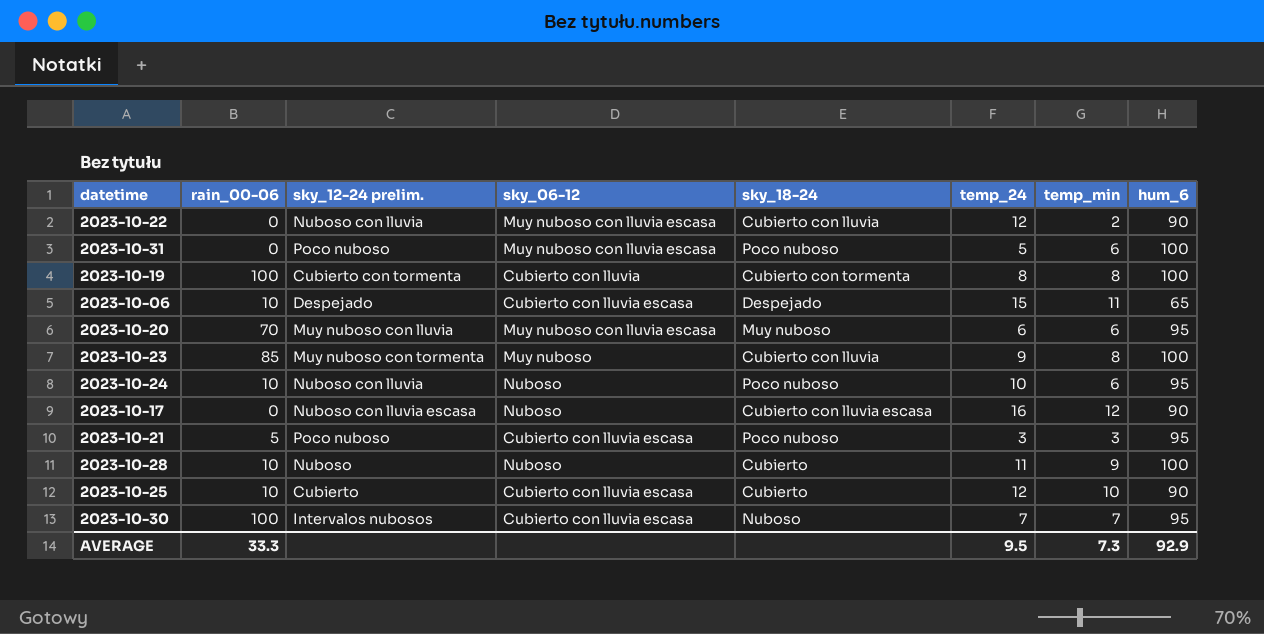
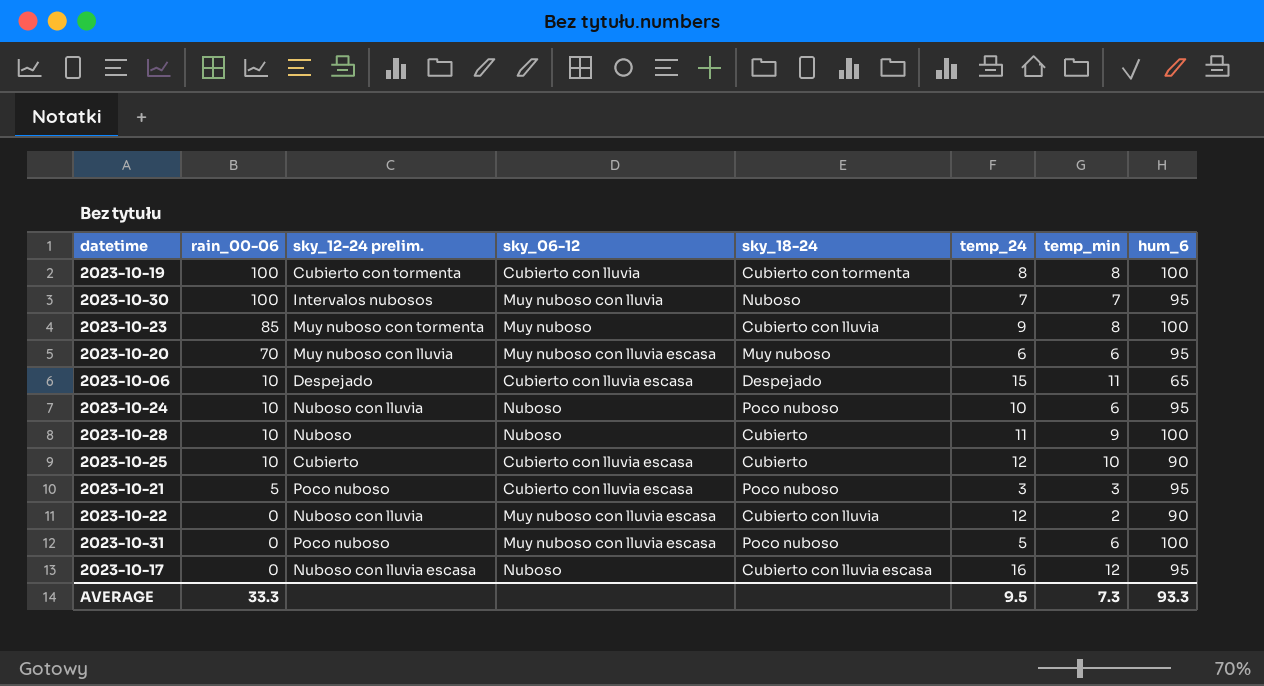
row order: none -> rain_00-06 descending
2023-10-30 | sky_06-12: Cubierto con lluvia escasa -> Muy nuboso con lluvia
2023-10-17 | hum_6: 90 -> 95
AVERAGE | hum_6: 92.9 -> 93.3

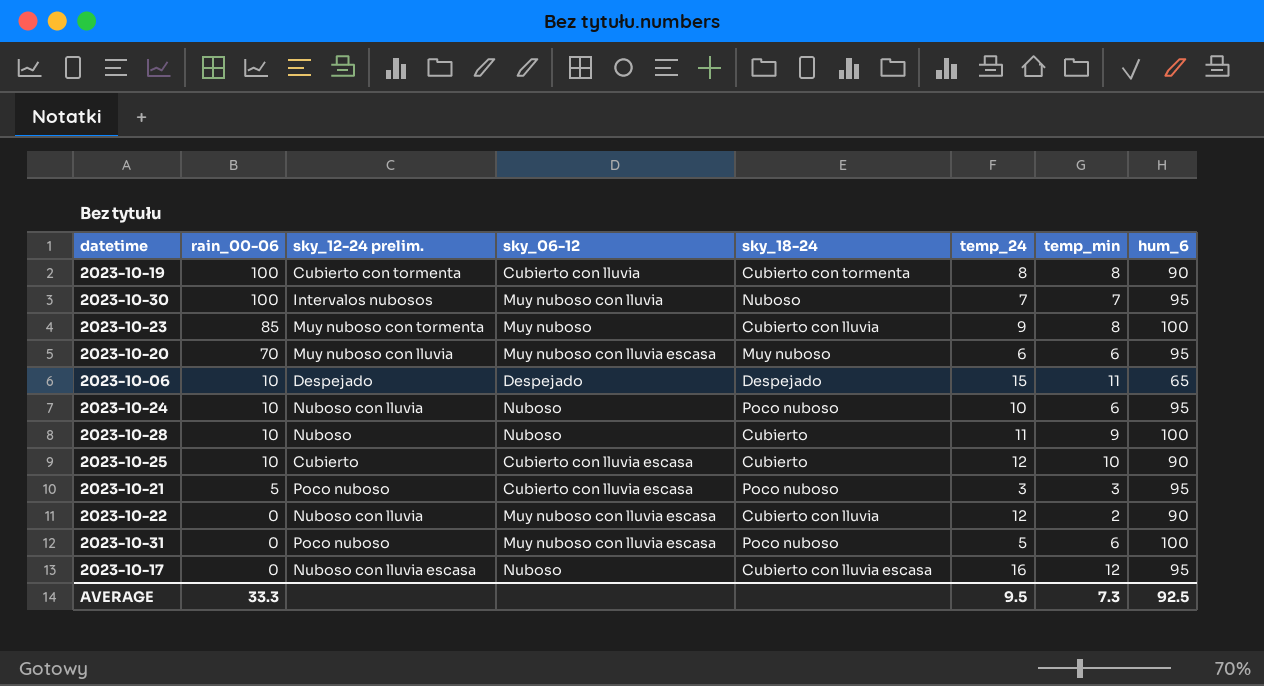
2023-10-19 | hum_6: 100 -> 90
2023-10-06 | sky_06-12: Cubierto con lluvia escasa -> Despejado
AVERAGE | hum_6: 93.3 -> 92.5

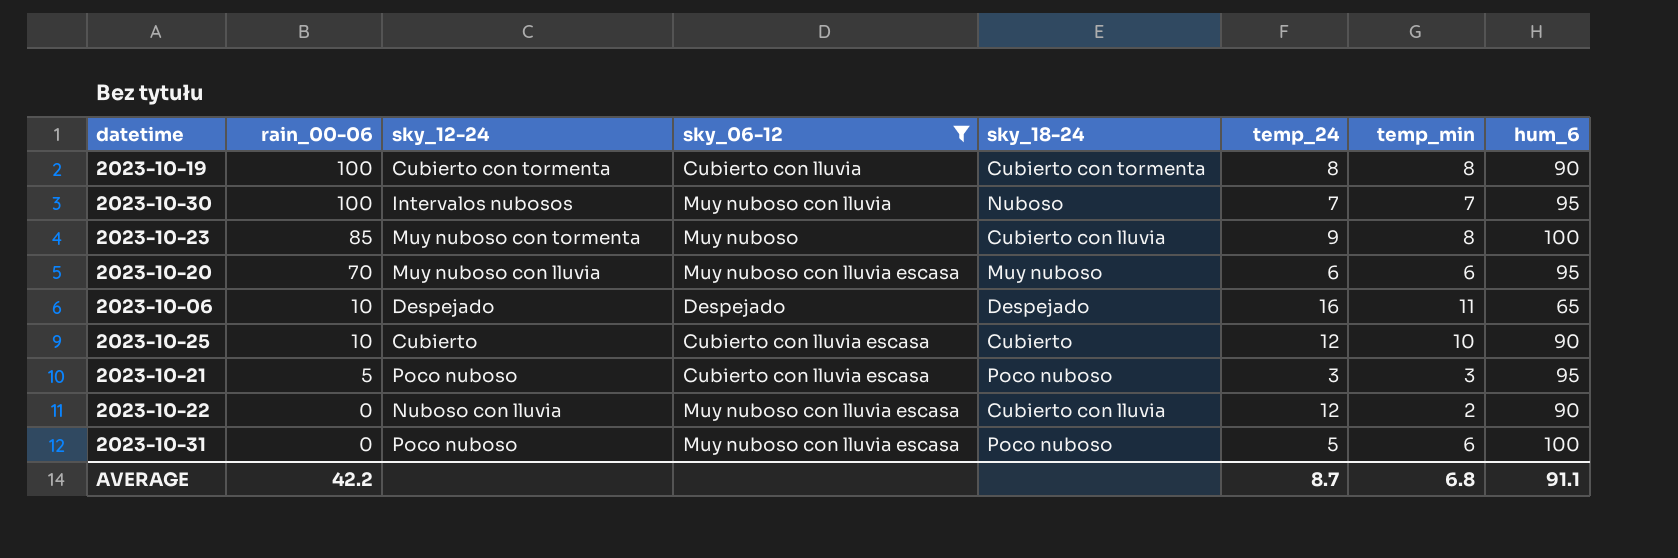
filter: none -> sky_06-12 != Nuboso
column name: sky_12-24 prelim. -> sky_12-24
2023-10-06 | temp_24: 15 -> 16
AVERAGE | rain_00-06: 33.3 -> 42.2
AVERAGE | temp_24: 9.5 -> 8.7
AVERAGE | temp_min: 7.3 -> 6.8
AVERAGE | hum_6: 92.5 -> 91.1

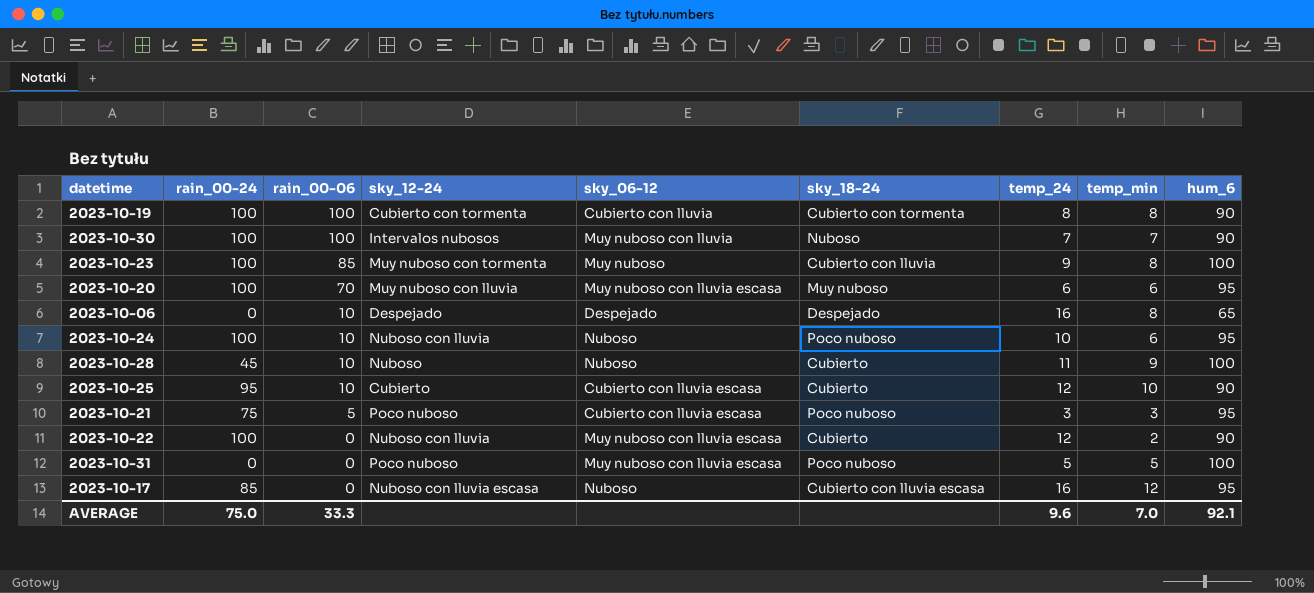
filter: sky_06-12 != Nuboso -> none
column rain_00-24 | position: none -> 2
2023-10-30 | hum_6: 95 -> 90
2023-10-06 | temp_min: 11 -> 8
2023-10-22 | sky_18-24: Cubierto con lluvia -> Cubierto
2023-10-31 | temp_min: 6 -> 5
AVERAGE | rain_00-06: 42.2 -> 33.3
AVERAGE | temp_24: 8.7 -> 9.6
AVERAGE | temp_min: 6.8 -> 7.0
AVERAGE | hum_6: 91.1 -> 92.1

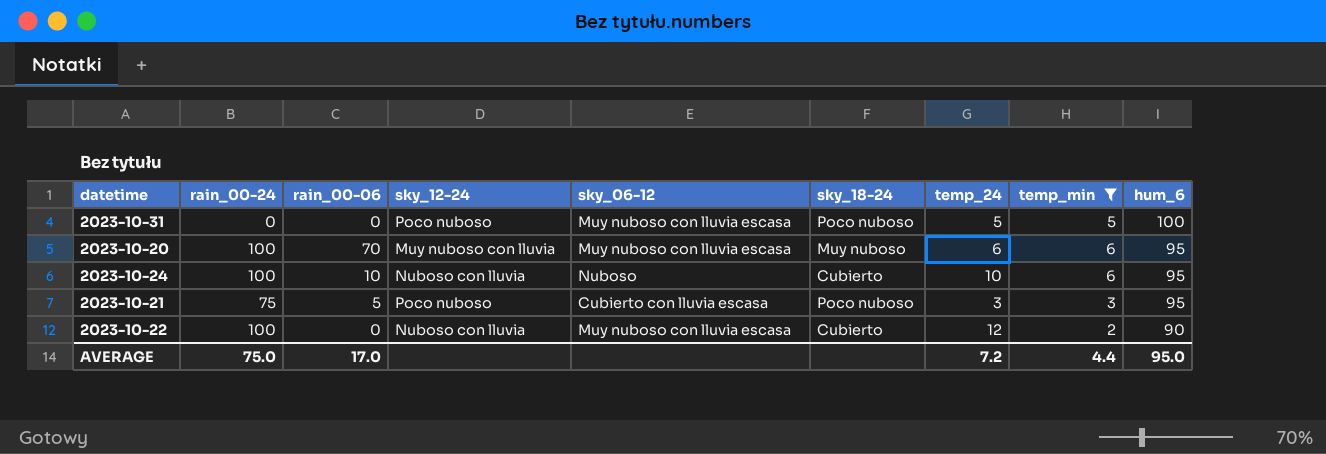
filter: none -> temp_min <= 6
row order: rain_00-06 descending -> hum_6 descending
2023-10-24 | sky_18-24: Poco nuboso -> Cubierto
AVERAGE | rain_00-06: 33.3 -> 17.0
AVERAGE | temp_24: 9.6 -> 7.2
AVERAGE | temp_min: 7.0 -> 4.4
AVERAGE | hum_6: 92.1 -> 95.0

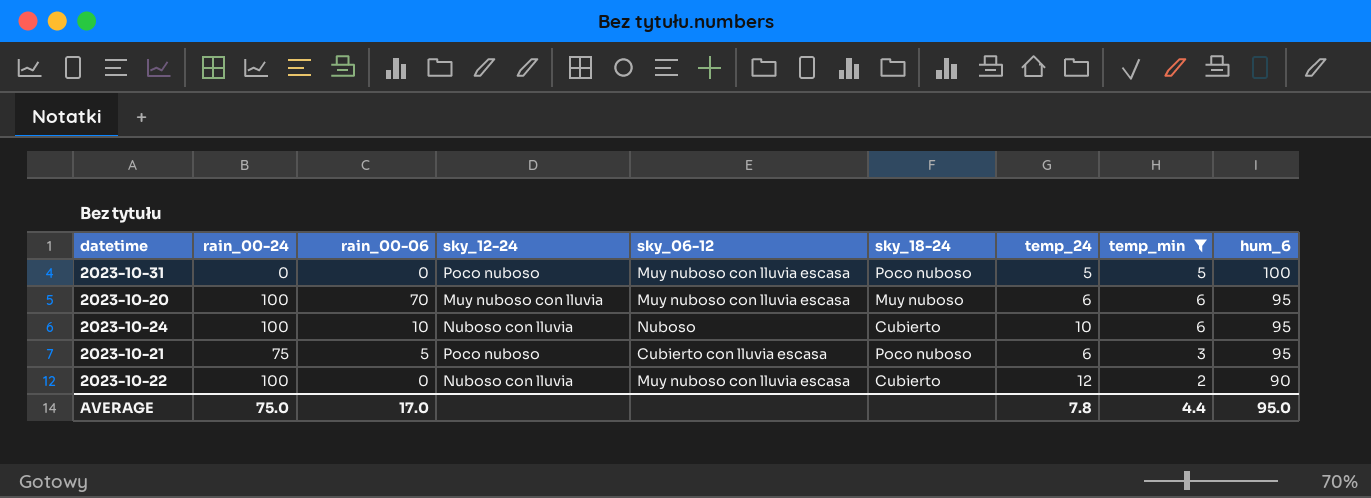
2023-10-21 | temp_24: 3 -> 6
AVERAGE | temp_24: 7.2 -> 7.8

